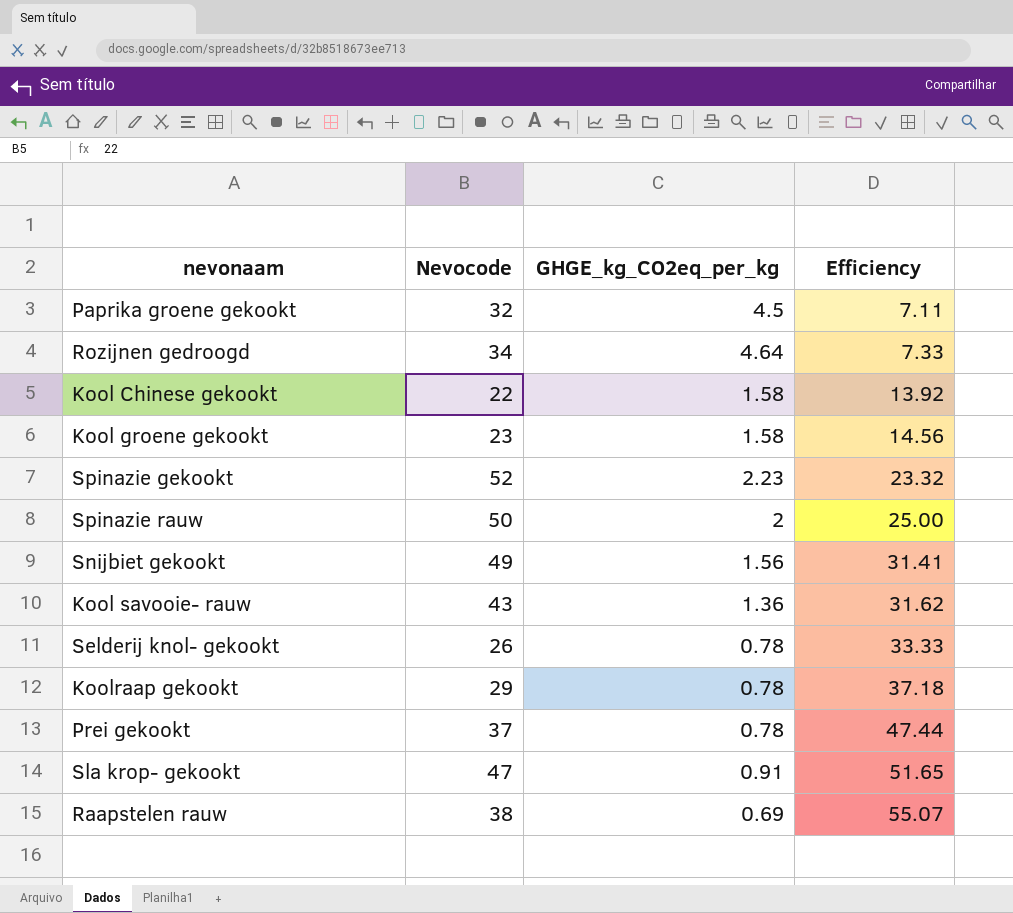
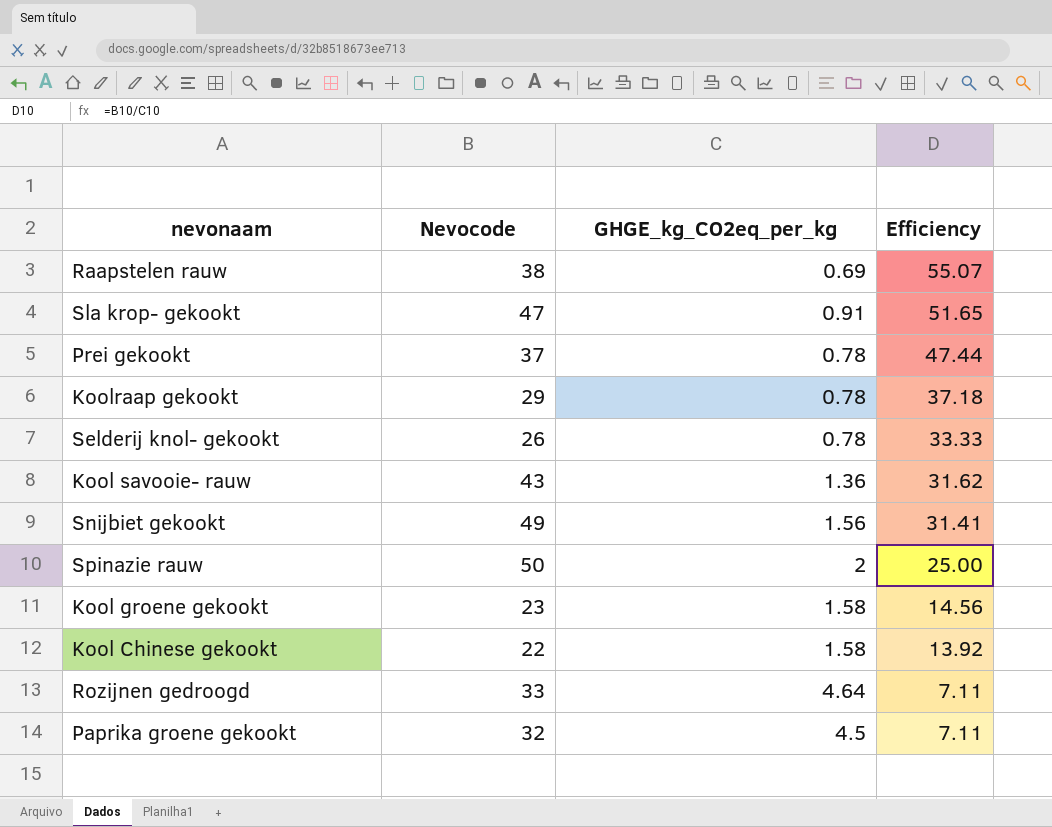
row order: Efficiency ascending -> Efficiency descending
row Spinazie gekookt: 52 | 2.23 | 23.32 -> none
Rozijnen gedroogd | Nevocode: 34 -> 33
Rozijnen gedroogd | Efficiency: 7.33 -> 7.11

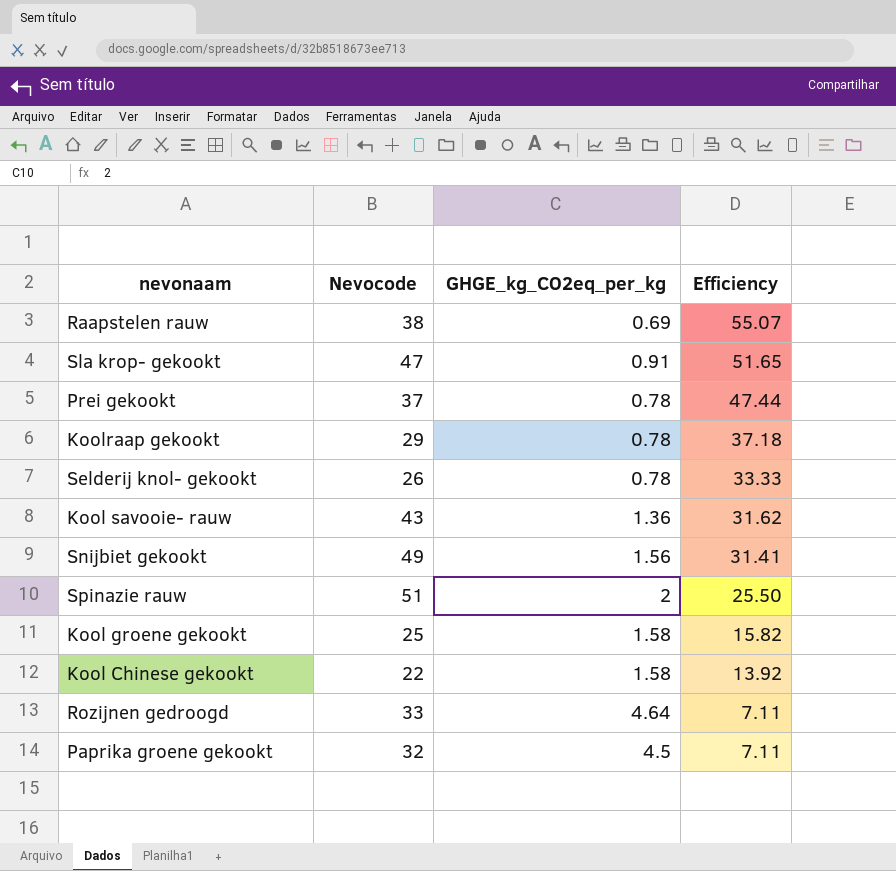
Spinazie rauw | Nevocode: 50 -> 51
Spinazie rauw | Efficiency: 25.00 -> 25.50
Kool groene gekookt | Nevocode: 23 -> 25
Kool groene gekookt | Efficiency: 14.56 -> 15.82

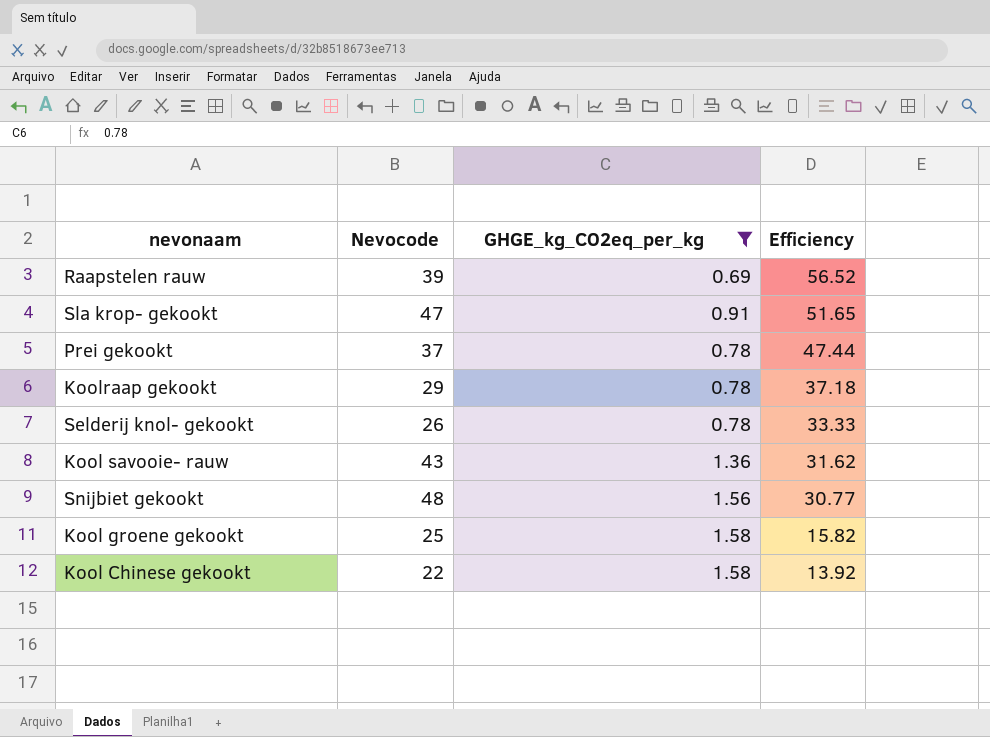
filter: none -> GHGE_kg_CO2eq_per_kg <= 1.58
Raapstelen rauw | Nevocode: 38 -> 39
Raapstelen rauw | Efficiency: 55.07 -> 56.52
Snijbiet gekookt | Nevocode: 49 -> 48
Snijbiet gekookt | Efficiency: 31.41 -> 30.77

